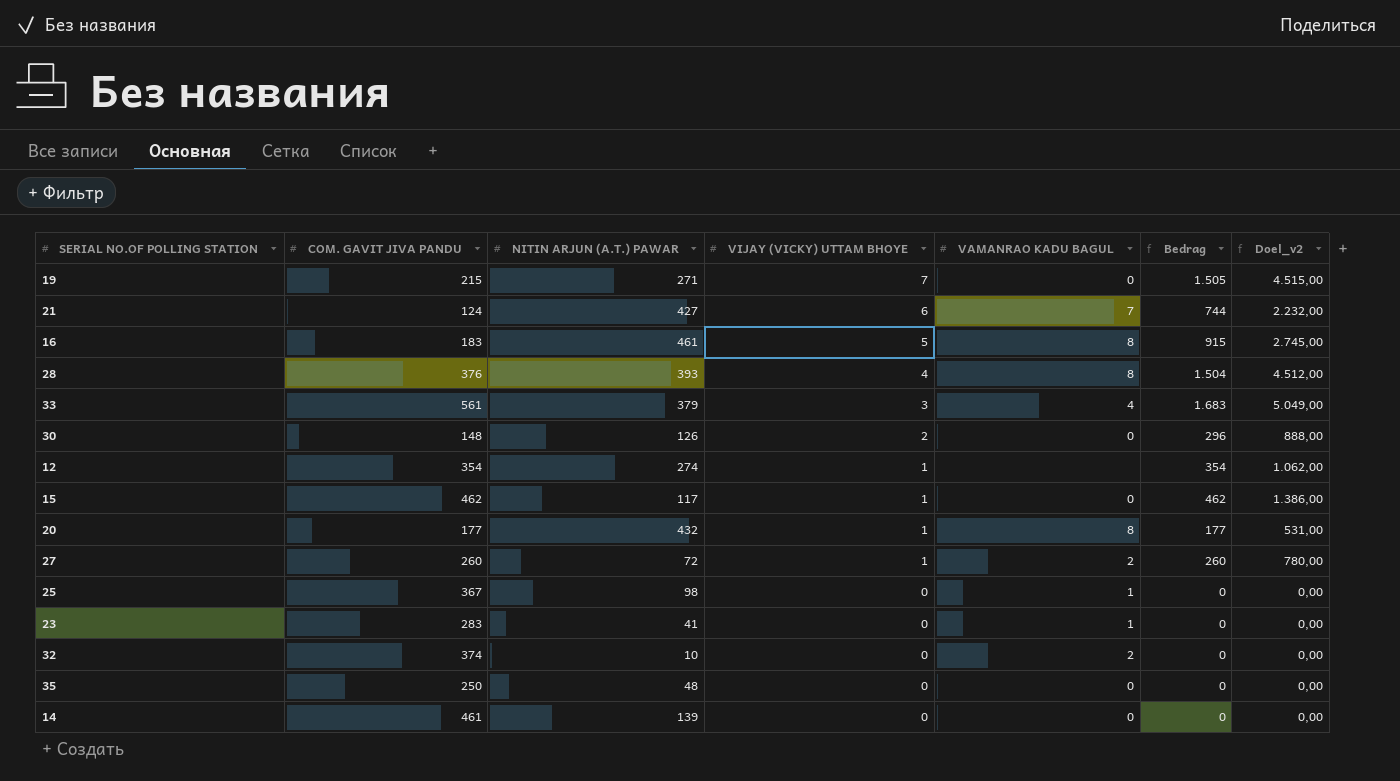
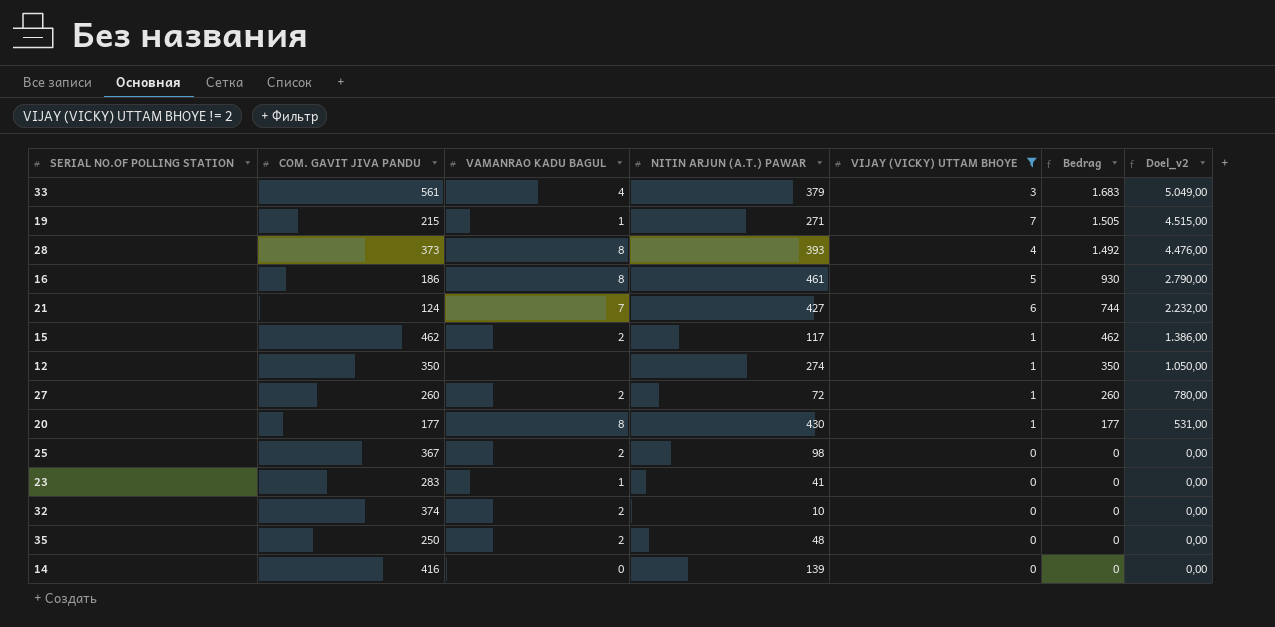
filter: none -> VIJAY (VICKY) UTTAM BHOYE != 2
row order: VIJAY (VICKY) UTTAM BHOYE descending -> Bedrag descending
column VAMANRAO KADU BAGUL | position: 5 -> 3
19 | VAMANRAO KADU BAGUL: 0 -> 1
28 | COM. GAVIT JIVA PANDU: 376 -> 373
28 | Bedrag: 1.504 -> 1.492
28 | Doel_v2: 4.512,00 -> 4.476,00
16 | COM. GAVIT JIVA PANDU: 183 -> 186
16 | Bedrag: 915 -> 930
16 | Doel_v2: 2.745,00 -> 2.790,00
15 | VAMANRAO KADU BAGUL: 0 -> 2
12 | COM. GAVIT JIVA PANDU: 354 -> 350
12 | Bedrag: 354 -> 350
12 | Doel_v2: 1.062,00 -> 1.050,00
20 | NITIN ARJUN (A.T.) PAWAR: 432 -> 430
25 | VAMANRAO KADU BAGUL: 1 -> 2
35 | VAMANRAO KADU BAGUL: 0 -> 2
14 | COM. GAVIT JIVA PANDU: 461 -> 416

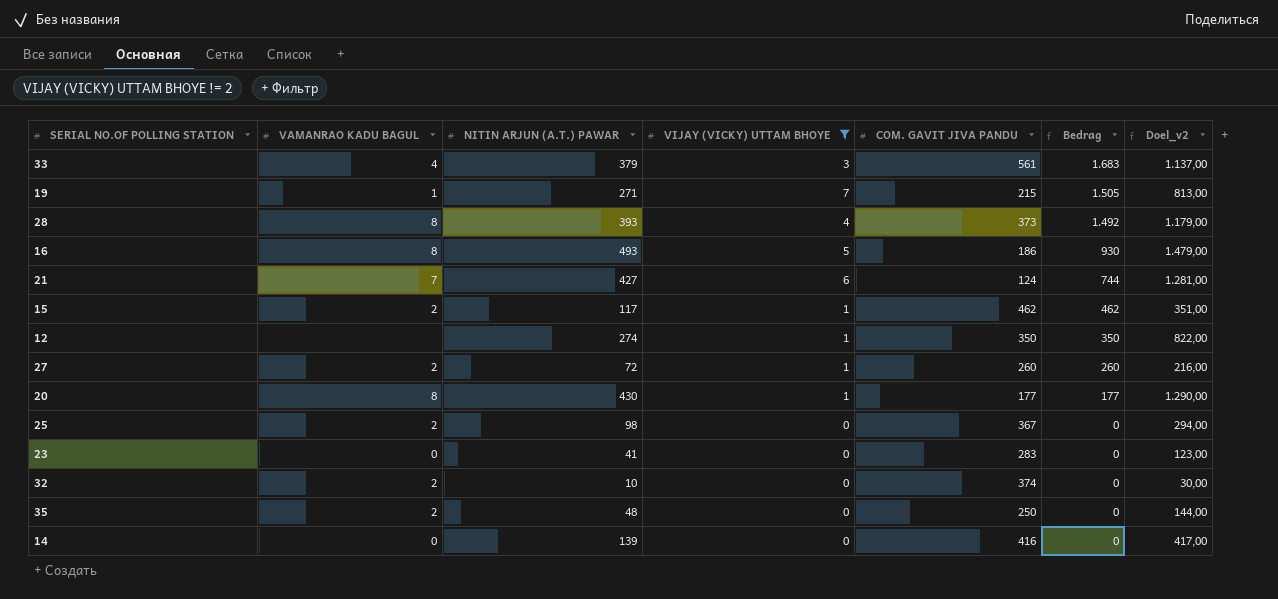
column COM. GAVIT JIVA PANDU | position: 2 -> 5
column Doel_v2 | formula: [Bedrag] * 3 -> [NITIN ARJUN (A.T.) PAWAR] * 3
16 | NITIN ARJUN (A.T.) PAWAR: 461 -> 493
23 | VAMANRAO KADU BAGUL: 1 -> 0

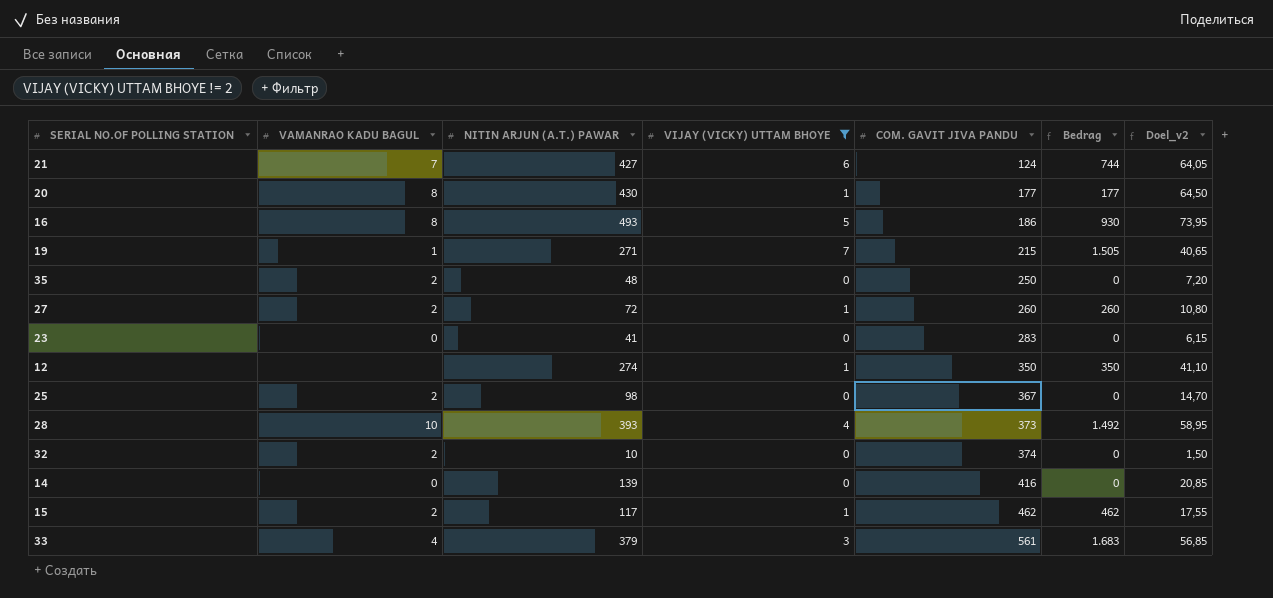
row order: Bedrag descending -> COM. GAVIT JIVA PANDU ascending
column Doel_v2 | formula: [NITIN ARJUN (A.T.) PAWAR] * 3 -> [NITIN ARJUN (A.T.) PAWAR] * 0,15
28 | VAMANRAO KADU BAGUL: 8 -> 10

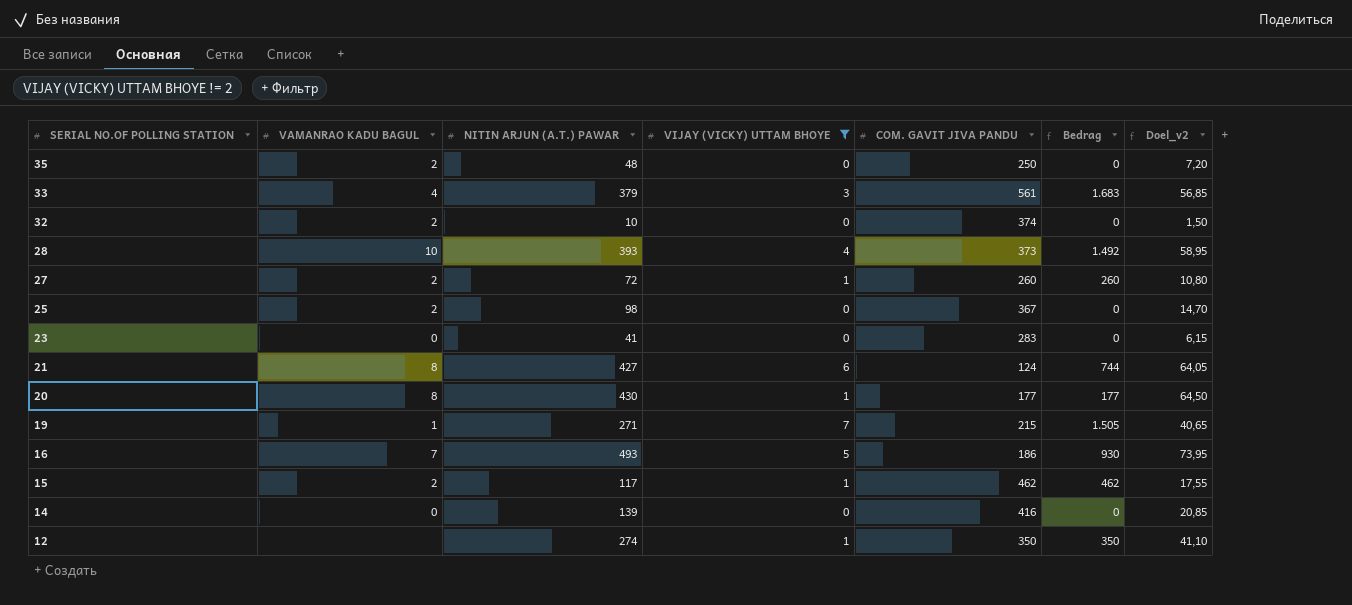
row order: COM. GAVIT JIVA PANDU ascending -> SERIAL NO.OF POLLING STATION descending
21 | VAMANRAO KADU BAGUL: 7 -> 8
16 | VAMANRAO KADU BAGUL: 8 -> 7

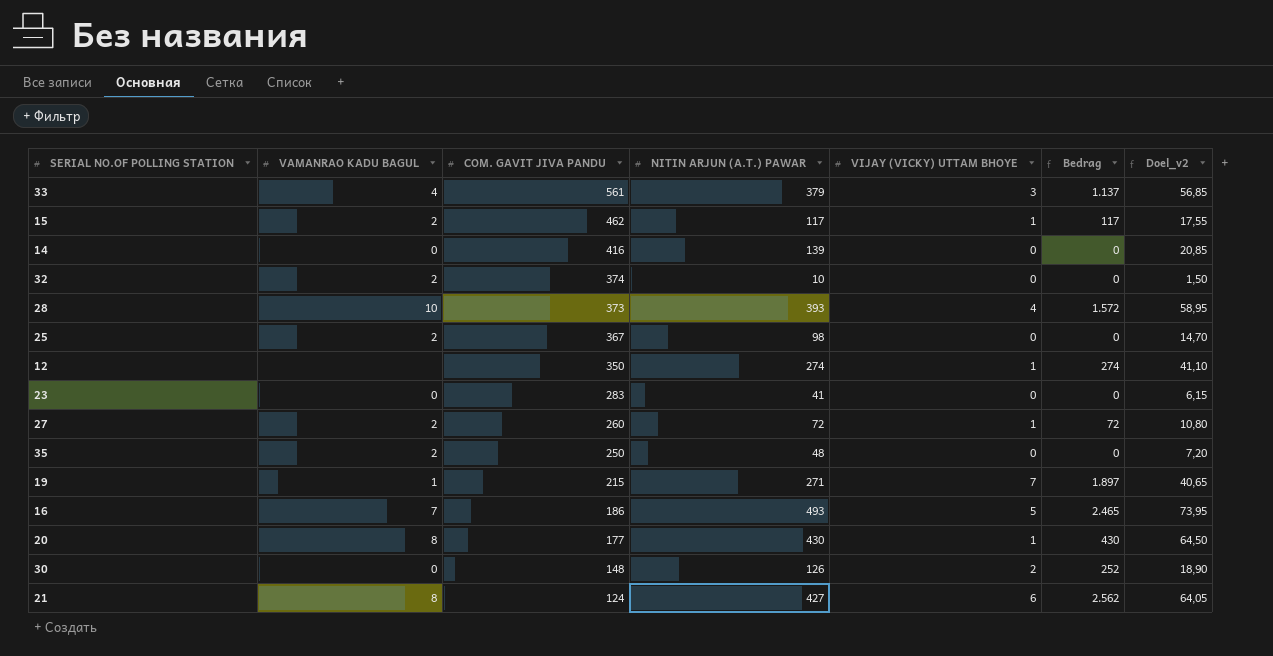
filter: VIJAY (VICKY) UTTAM BHOYE != 2 -> none
row order: SERIAL NO.OF POLLING STATION descending -> COM. GAVIT JIVA PANDU descending
column COM. GAVIT JIVA PANDU | position: 5 -> 3
column Bedrag | formula: [VIJAY (VICKY) UTTAM BHOYE] * [COM. GAVIT JIVA PANDU] -> [NITIN ARJUN (A.T.) PAWAR] * [VIJAY (VICKY) UTTAM BHOYE]

